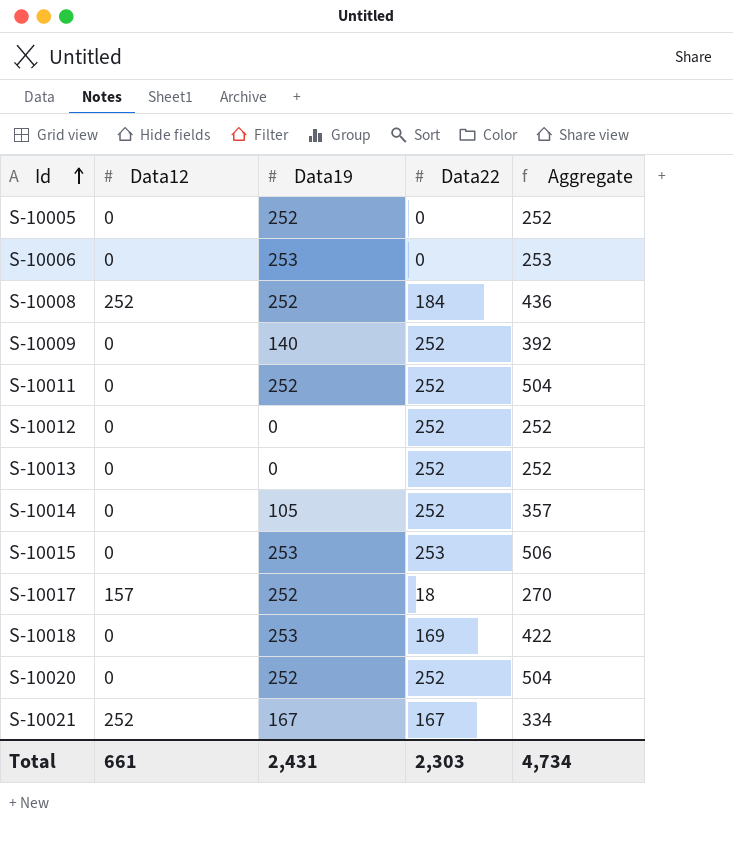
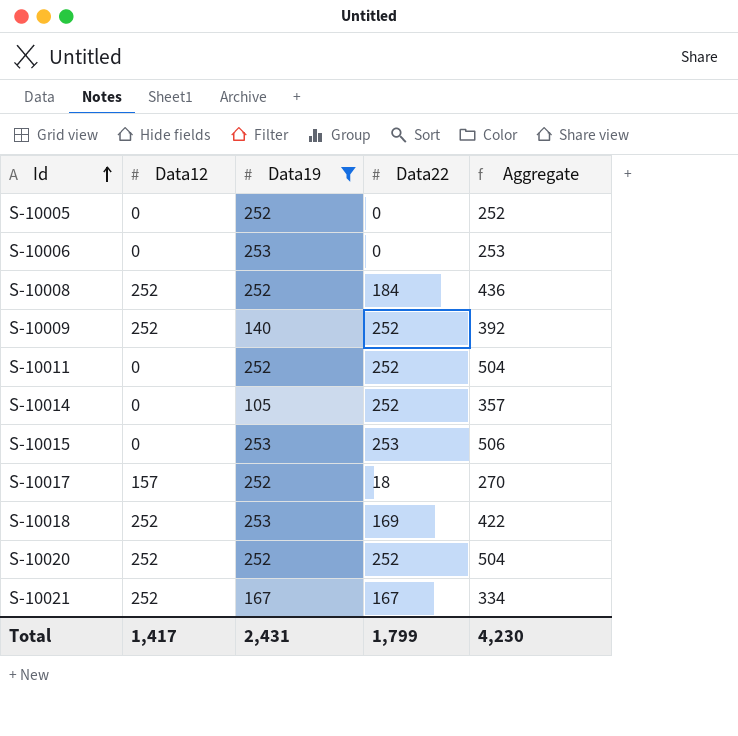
filter: none -> Data19 != 0
S-10009 | Data12: 0 -> 252
S-10018 | Data12: 0 -> 252
S-10020 | Data12: 0 -> 252
Total | Data12: 661 -> 1,417
Total | Data22: 2,303 -> 1,799
Total | Aggregate: 4,734 -> 4,230

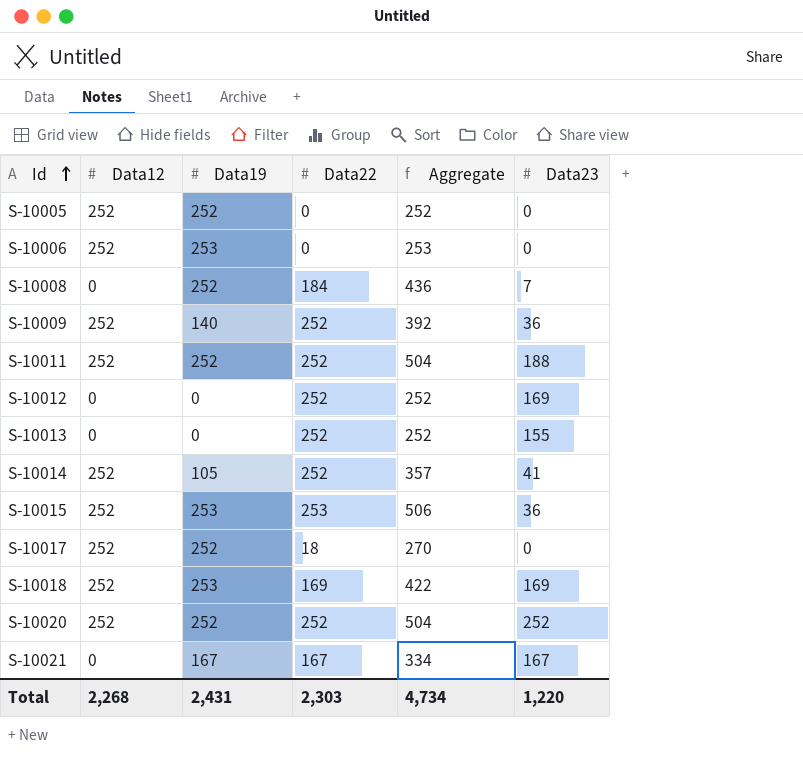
filter: Data19 != 0 -> none
column Data23 | position: none -> 6
S-10005 | Data12: 0 -> 252
S-10006 | Data12: 0 -> 252
S-10008 | Data12: 252 -> 0
S-10011 | Data12: 0 -> 252
S-10014 | Data12: 0 -> 252
S-10015 | Data12: 0 -> 252
S-10017 | Data12: 157 -> 252
S-10021 | Data12: 252 -> 0
Total | Data12: 1,417 -> 2,268
Total | Data22: 1,799 -> 2,303
Total | Aggregate: 4,230 -> 4,734

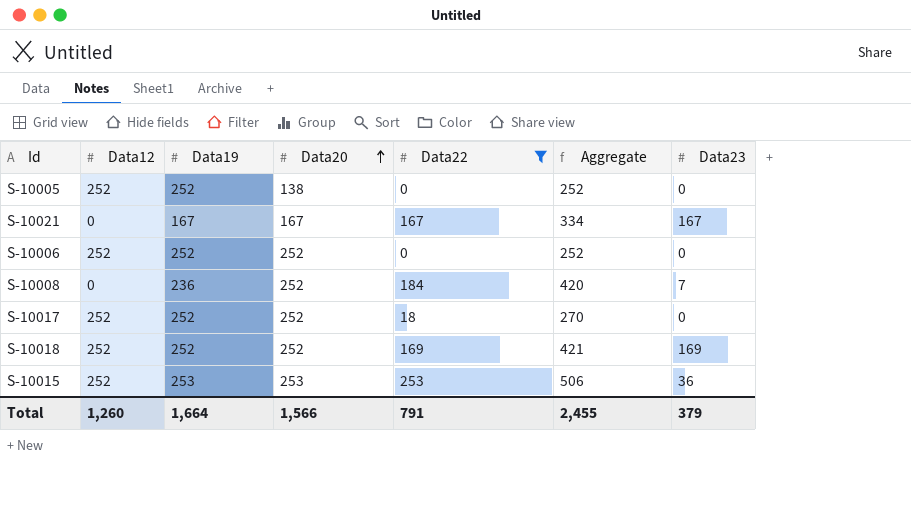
filter: none -> Data22 != 252
row order: Id ascending -> Data20 ascending
column Data20 | position: none -> 4
S-10006 | Data19: 253 -> 252
S-10006 | Aggregate: 253 -> 252
S-10008 | Data19: 252 -> 236
S-10008 | Aggregate: 436 -> 420
S-10018 | Data19: 253 -> 252
S-10018 | Aggregate: 422 -> 421
Total | Data12: 2,268 -> 1,260
Total | Data19: 2,431 -> 1,664
Total | Data22: 2,303 -> 791
Total | Aggregate: 4,734 -> 2,455
Total | Data23: 1,220 -> 379

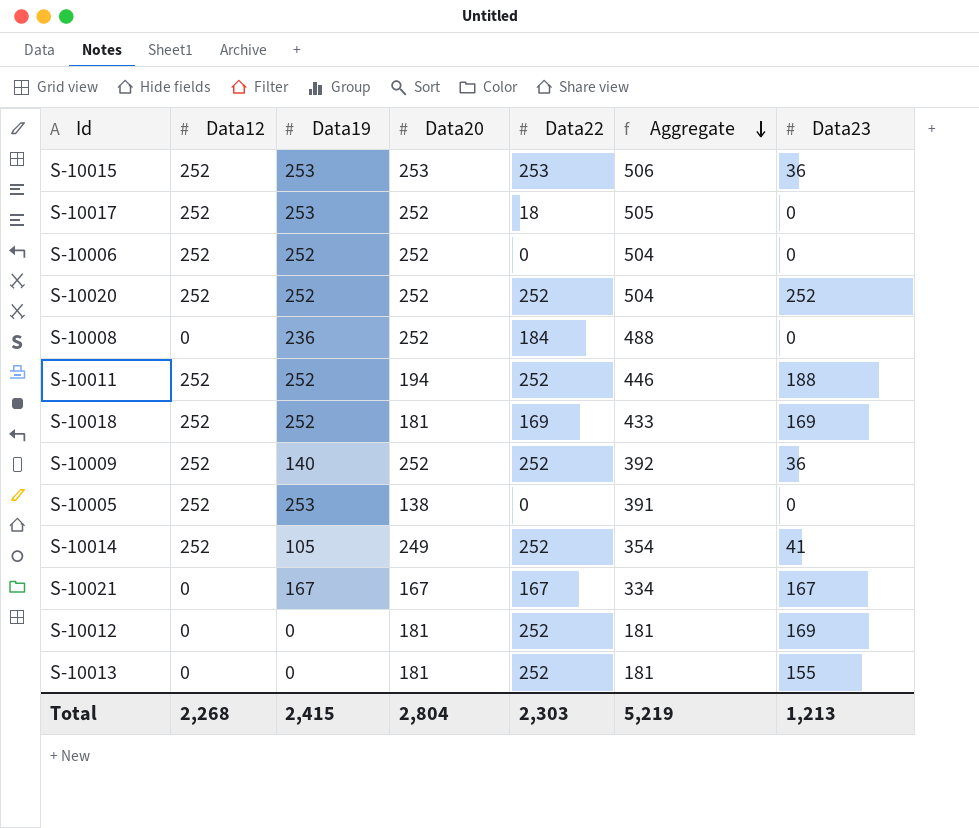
filter: Data22 != 252 -> none
row order: Data20 ascending -> Aggregate descending
column Aggregate | formula: [Data19] + [Data22] -> [Data19] + [Data20]
S-10017 | Data19: 252 -> 253
S-10008 | Data23: 7 -> 0
S-10018 | Data20: 252 -> 181
S-10005 | Data19: 252 -> 253
Total | Data12: 1,260 -> 2,268
Total | Data19: 1,664 -> 2,415
Total | Data20: 1,566 -> 2,804
Total | Data22: 791 -> 2,303
Total | Aggregate: 2,455 -> 5,219
Total | Data23: 379 -> 1,213

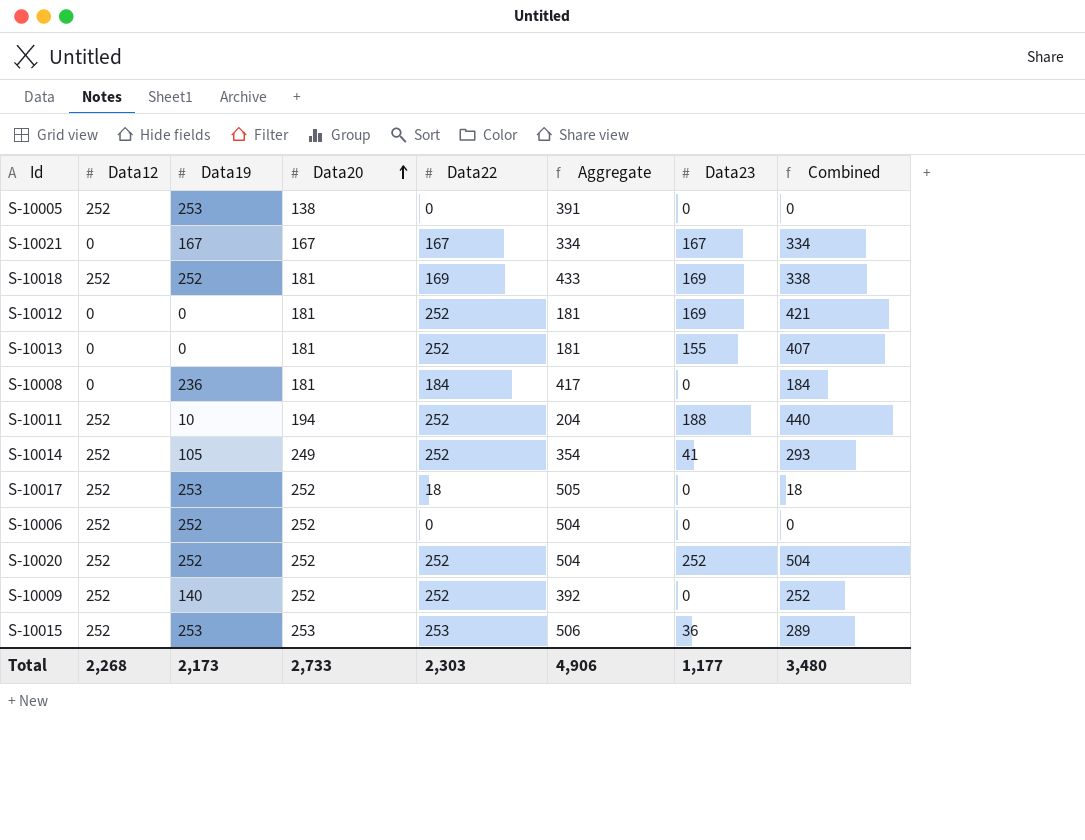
row order: Aggregate descending -> Data20 ascending
column Combined | formula: none -> [Data22] + [Data23]
S-10008 | Data20: 252 -> 181
S-10008 | Aggregate: 488 -> 417
S-10011 | Data19: 252 -> 10
S-10011 | Aggregate: 446 -> 204
S-10009 | Data23: 36 -> 0
Total | Data19: 2,415 -> 2,173
Total | Data20: 2,804 -> 2,733
Total | Aggregate: 5,219 -> 4,906
Total | Data23: 1,213 -> 1,177

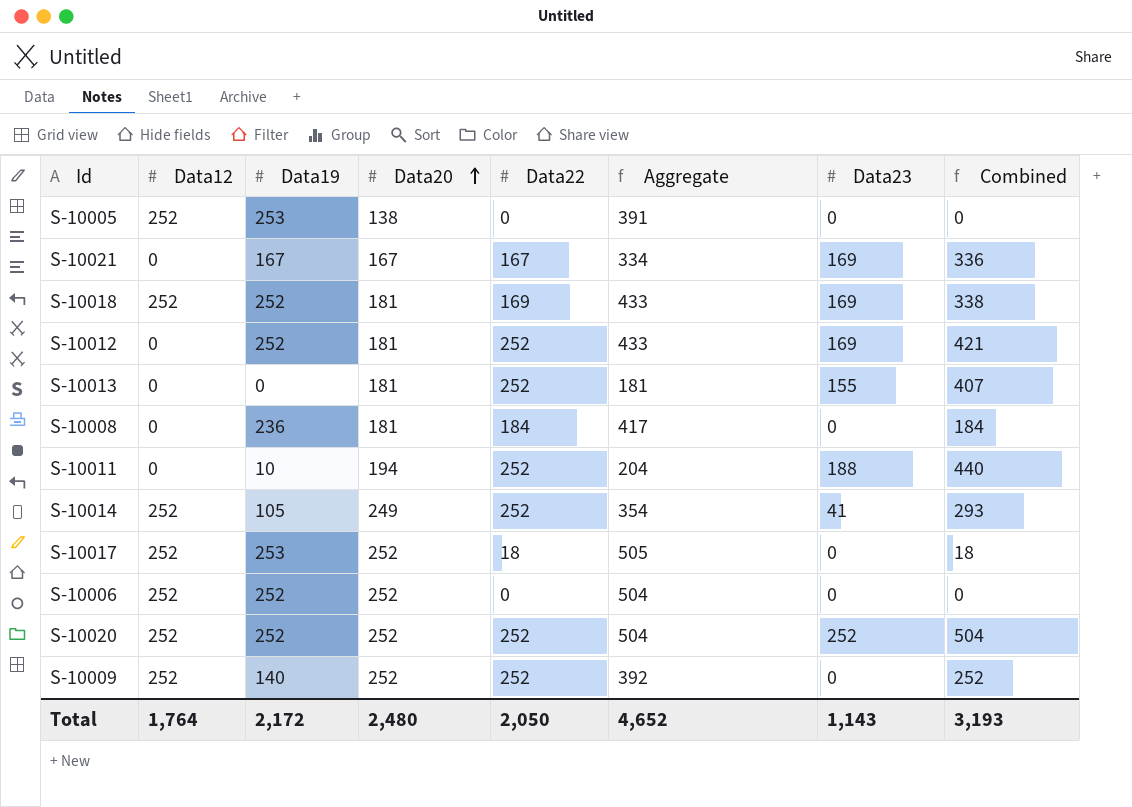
row S-10015: 252 | 253 | 253 | 253 | 506 | 36 | 289 -> none
S-10021 | Data23: 167 -> 169
S-10021 | Combined: 334 -> 336
S-10012 | Data19: 0 -> 252
S-10012 | Aggregate: 181 -> 433
S-10011 | Data12: 252 -> 0
Total | Data12: 2,268 -> 1,764
Total | Data19: 2,173 -> 2,172
Total | Data20: 2,733 -> 2,480
Total | Data22: 2,303 -> 2,050
Total | Aggregate: 4,906 -> 4,652
Total | Data23: 1,177 -> 1,143
Total | Combined: 3,480 -> 3,193

